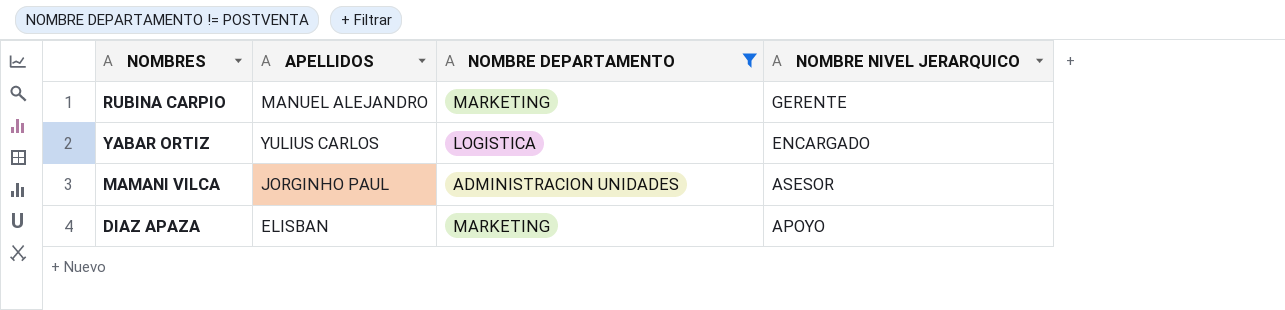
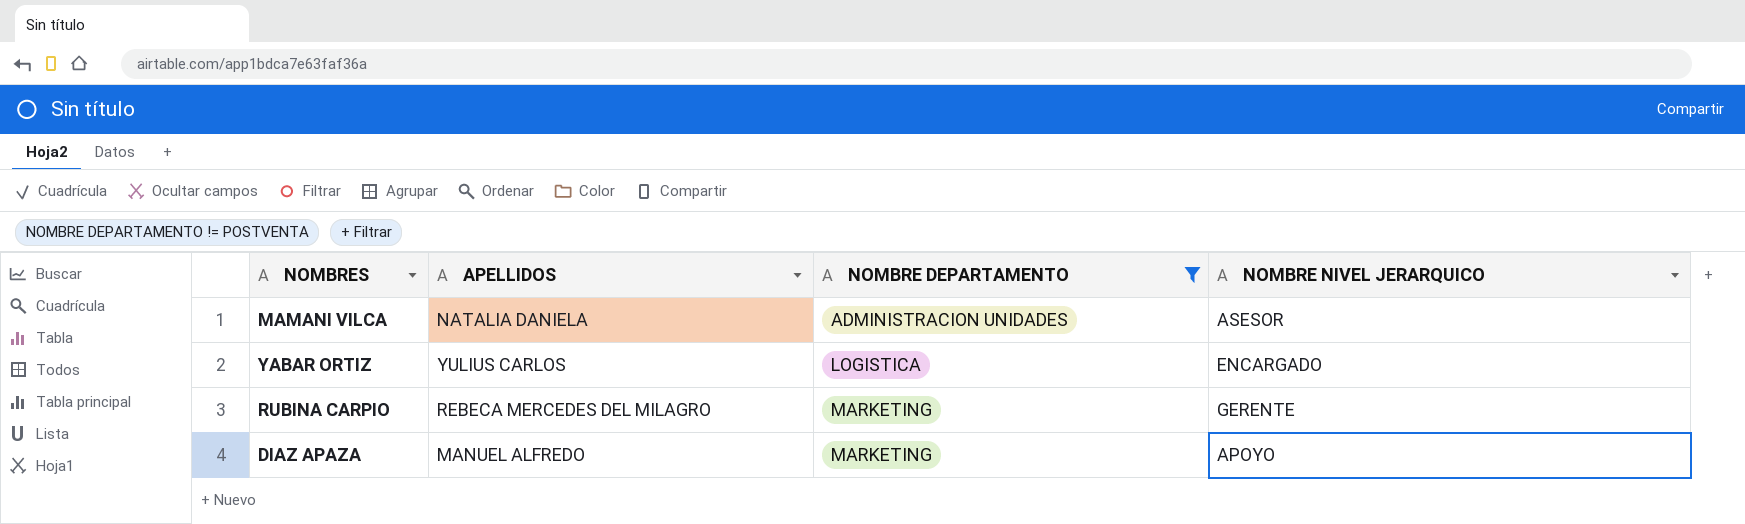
row order: NOMBRE NIVEL JERARQUICO descending -> NOMBRE DEPARTAMENTO ascending
MAMANI VILCA | APELLIDOS: JORGINHO PAUL -> NATALIA DANIELA
RUBINA CARPIO | APELLIDOS: MANUEL ALEJANDRO -> REBECA MERCEDES DEL MILAGRO
DIAZ APAZA | APELLIDOS: ELISBAN -> MANUEL ALFREDO

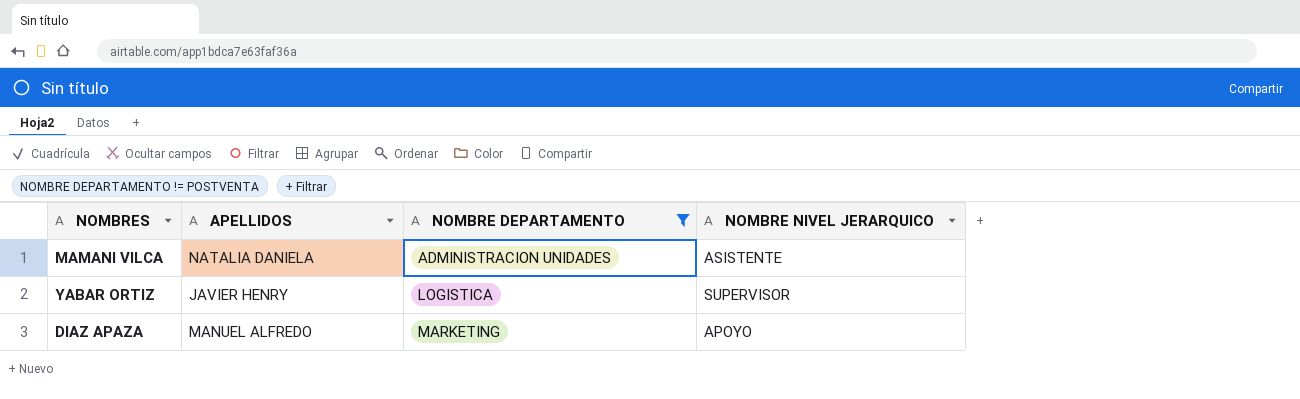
row RUBINA CARPIO: REBECA MERCEDES DEL MILAGRO | MARKETING | GERENTE -> none
MAMANI VILCA | NOMBRE NIVEL JERARQUICO: ASESOR -> ASISTENTE
YABAR ORTIZ | APELLIDOS: YULIUS CARLOS -> JAVIER HENRY
YABAR ORTIZ | NOMBRE NIVEL JERARQUICO: ENCARGADO -> SUPERVISOR

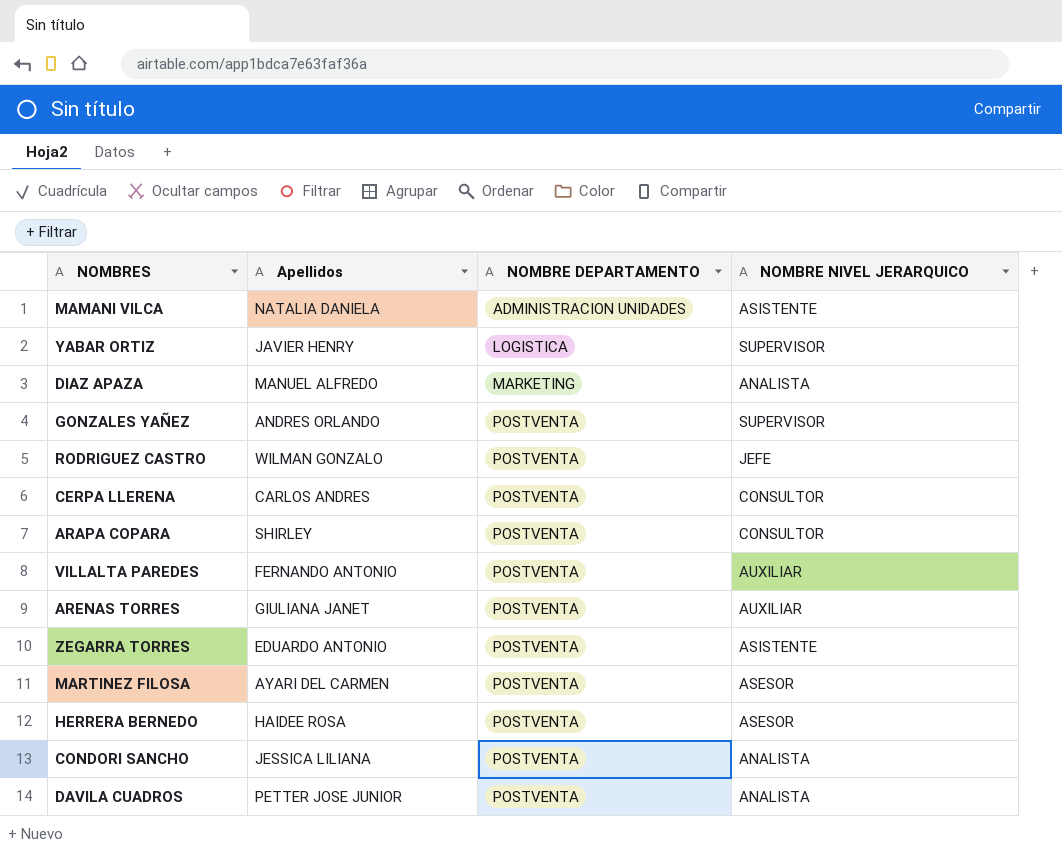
filter: NOMBRE DEPARTAMENTO != POSTVENTA -> none
column name: APELLIDOS -> Apellidos
DIAZ APAZA | NOMBRE NIVEL JERARQUICO: APOYO -> ANALISTA

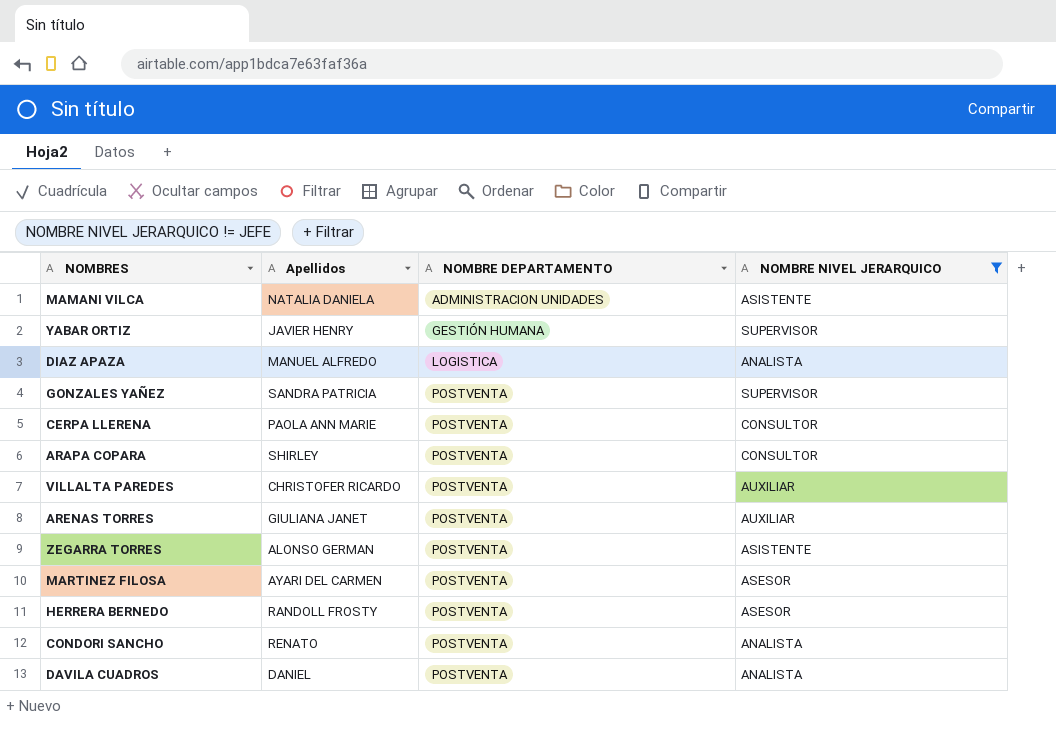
filter: none -> NOMBRE NIVEL JERARQUICO != JEFE
YABAR ORTIZ | NOMBRE DEPARTAMENTO: LOGISTICA -> GESTIÓN HUMANA
DIAZ APAZA | NOMBRE DEPARTAMENTO: MARKETING -> LOGISTICA
GONZALES YAÑEZ | Apellidos: ANDRES ORLANDO -> SANDRA PATRICIA
CERPA LLERENA | Apellidos: CARLOS ANDRES -> PAOLA ANN MARIE
VILLALTA PAREDES | Apellidos: FERNANDO ANTONIO -> CHRISTOFER RICARDO
ZEGARRA TORRES | Apellidos: EDUARDO ANTONIO -> ALONSO GERMAN
HERRERA BERNEDO | Apellidos: HAIDEE ROSA -> RANDOLL FROSTY
CONDORI SANCHO | Apellidos: JESSICA LILIANA -> RENATO
DAVILA CUADROS | Apellidos: PETTER JOSE JUNIOR -> DANIEL

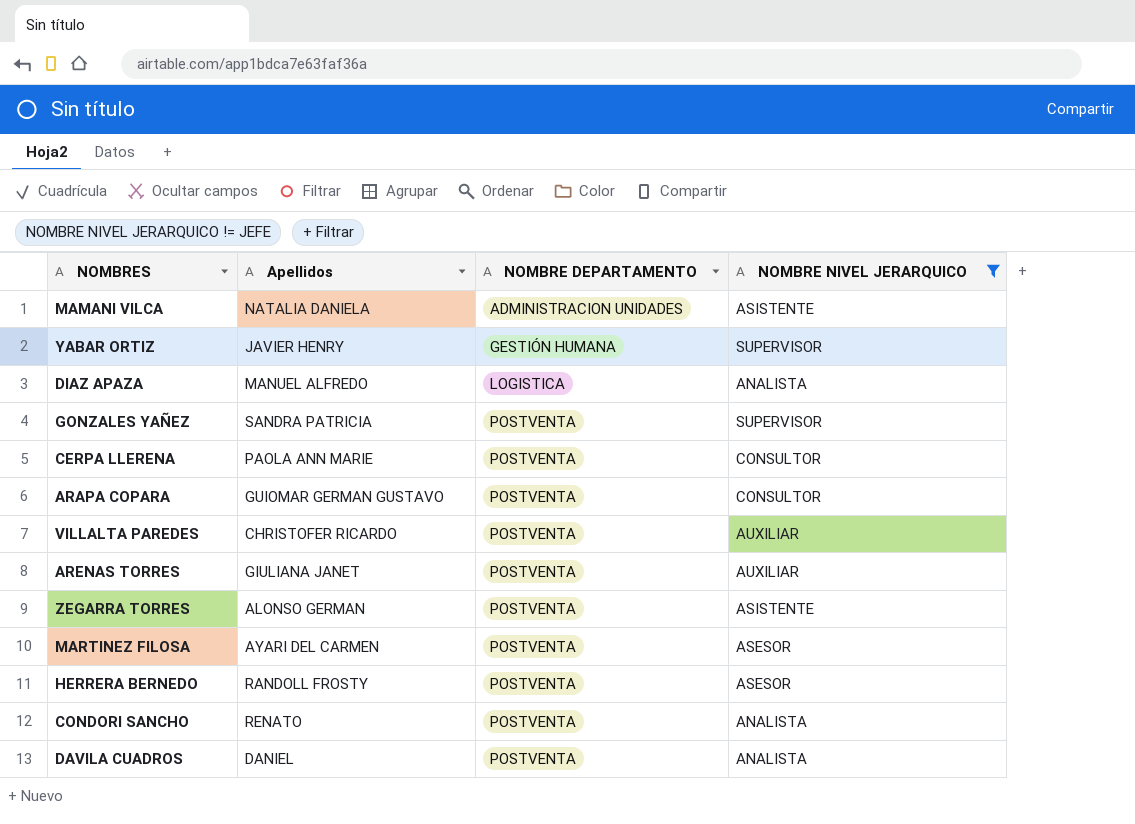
ARAPA COPARA | Apellidos: SHIRLEY -> GUIOMAR GERMAN GUSTAVO

